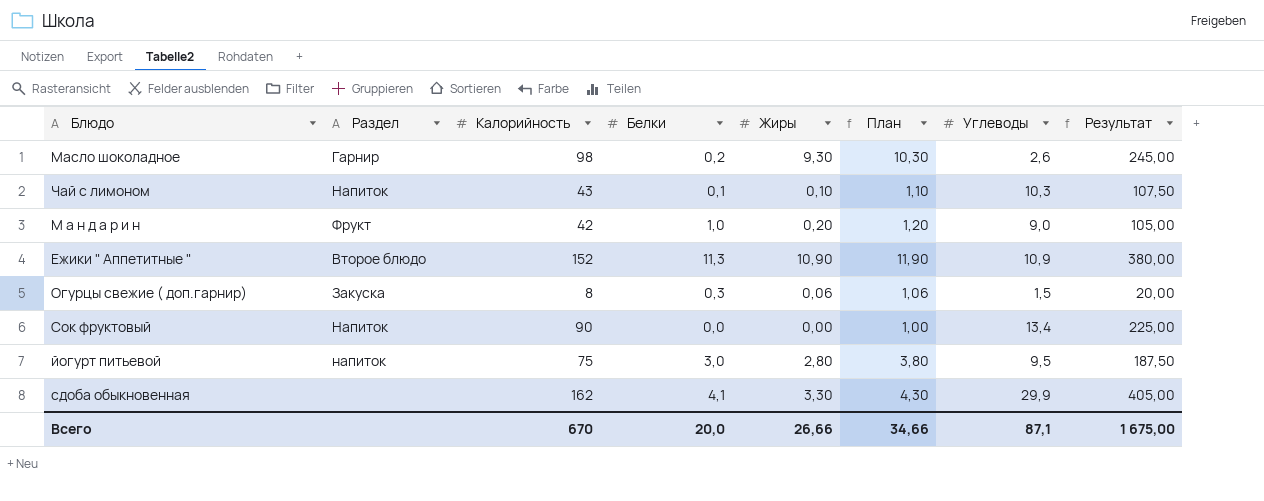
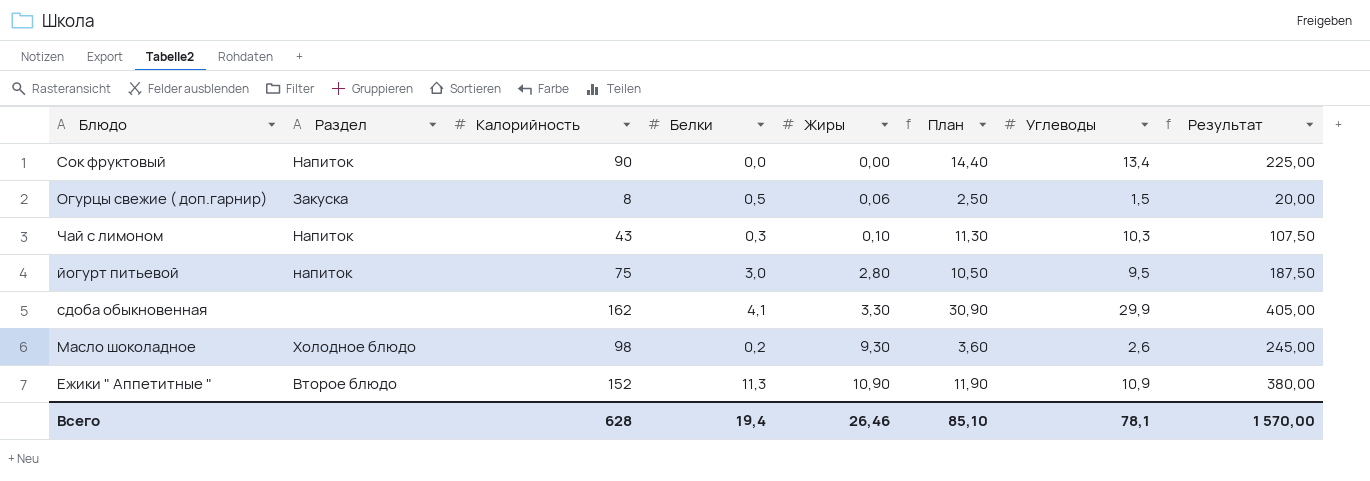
row order: none -> Жиры ascending
column План | formula: [Жиры] + 1 -> [Углеводы] + 1
row М а н д а р и н: Фрукт | 42 | 1,0 | 0,20 | 1,20 | 9,0 | 105,00 -> none
Огурцы свежие ( доп.гарнир) | Белки: 0,3 -> 0,5
Чай с лимоном | Белки: 0,1 -> 0,3
Масло шоколадное | Раздел: Гарнир -> Холодное блюдо
Всего | Калорийность: 670 -> 628
Всего | Белки: 20,0 -> 19,4
Всего | Жиры: 26,66 -> 26,46
Всего | План: 34,66 -> 85,10
Всего | Углеводы: 87,1 -> 78,1
Всего | Результат: 1 675,00 -> 1 570,00

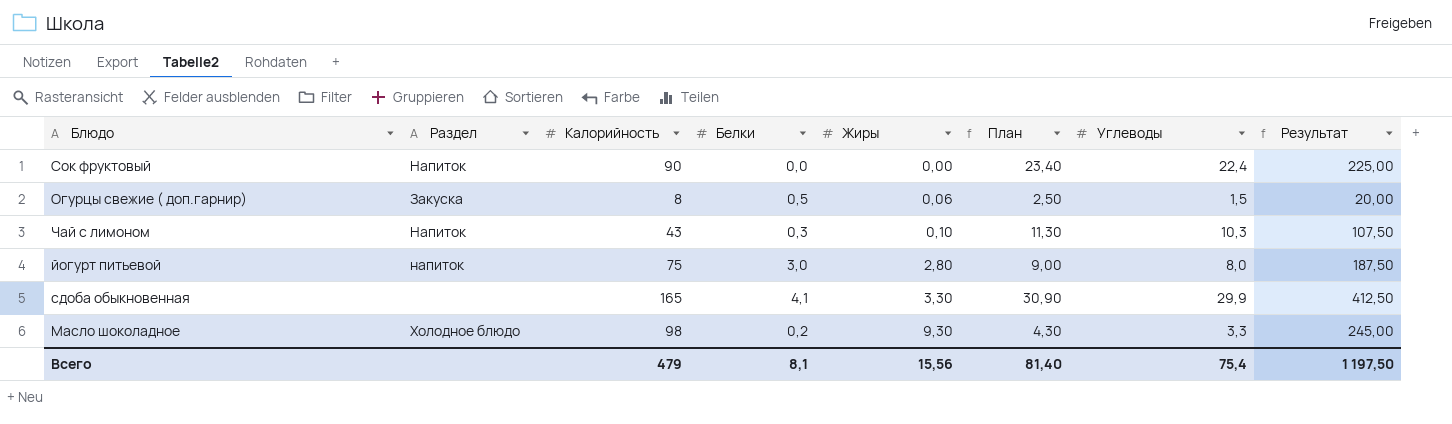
row Ежики " Аппетитные ": Второе блюдо | 152 | 11,3 | 10,90 | 11,90 | 10,9 | 380,00 -> none
Сок фруктовый | План: 14,40 -> 23,40
Сок фруктовый | Углеводы: 13,4 -> 22,4
йогурт питьевой | План: 10,50 -> 9,00
йогурт питьевой | Углеводы: 9,5 -> 8,0
сдоба обыкновенная | Калорийность: 162 -> 165
сдоба обыкновенная | Результат: 405,00 -> 412,50
Масло шоколадное | План: 3,60 -> 4,30
Масло шоколадное | Углеводы: 2,6 -> 3,3
Всего | Калорийность: 628 -> 479
Всего | Белки: 19,4 -> 8,1
Всего | Жиры: 26,46 -> 15,56
Всего | План: 85,10 -> 81,40
Всего | Углеводы: 78,1 -> 75,4
Всего | Результат: 1 570,00 -> 1 197,50

